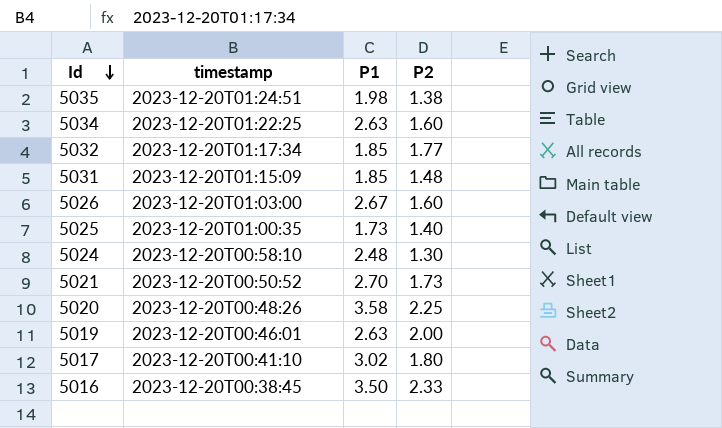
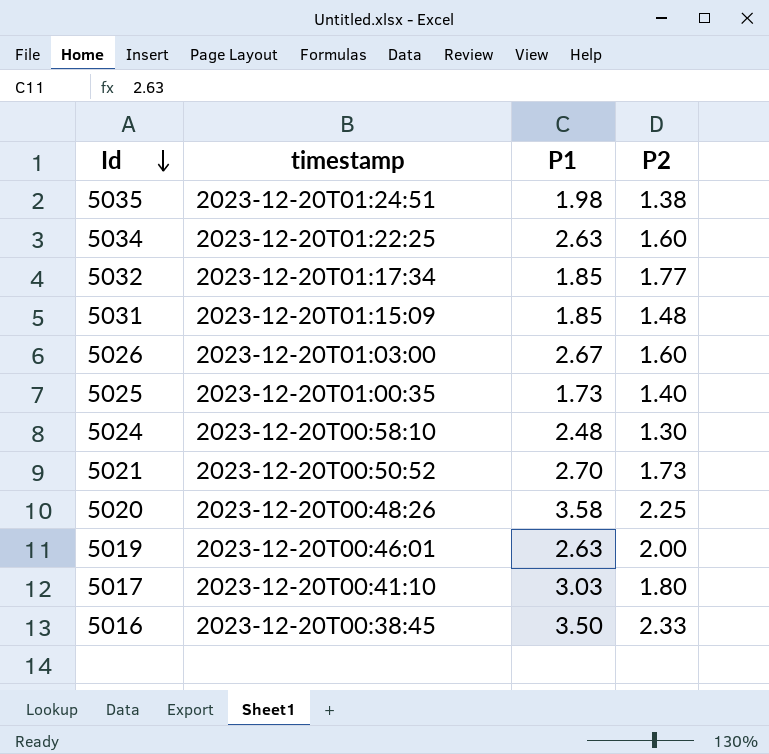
5017 | P1: 3.02 -> 3.03

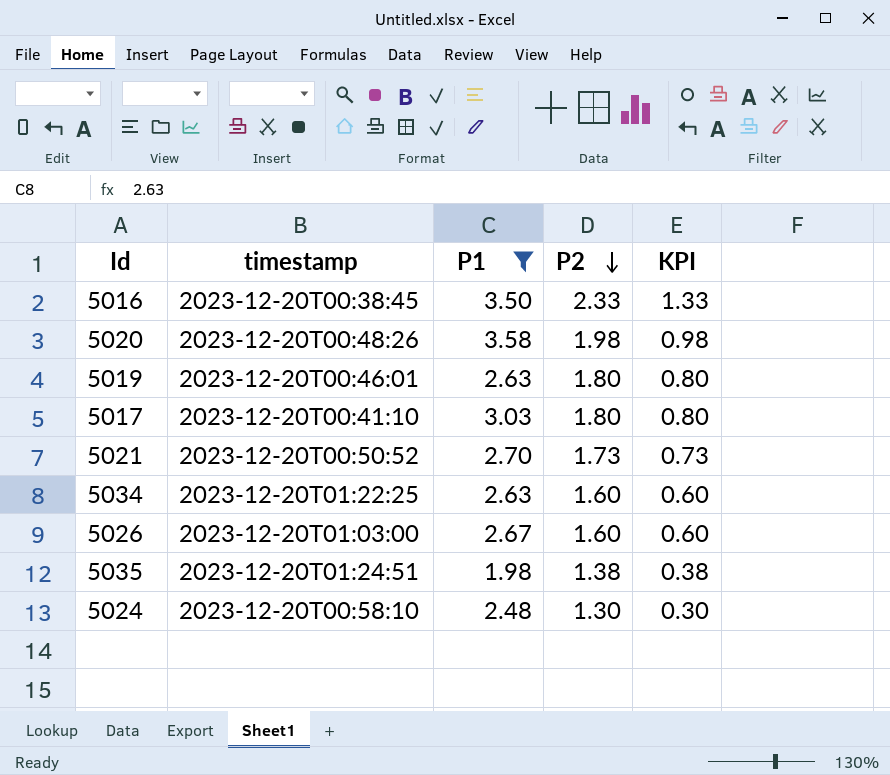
filter: none -> P1 >= 1.98
row order: Id descending -> P2 descending
column KPI | formula: none -> [P2] - 1
5020 | P2: 2.25 -> 1.98
5019 | P2: 2.00 -> 1.80

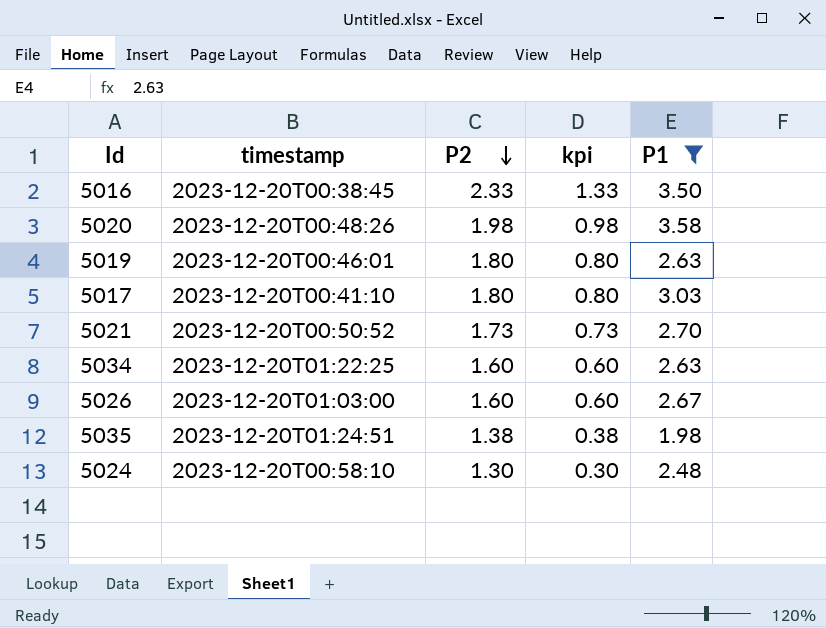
column name: KPI -> kpi
column P1 | position: 3 -> 5

